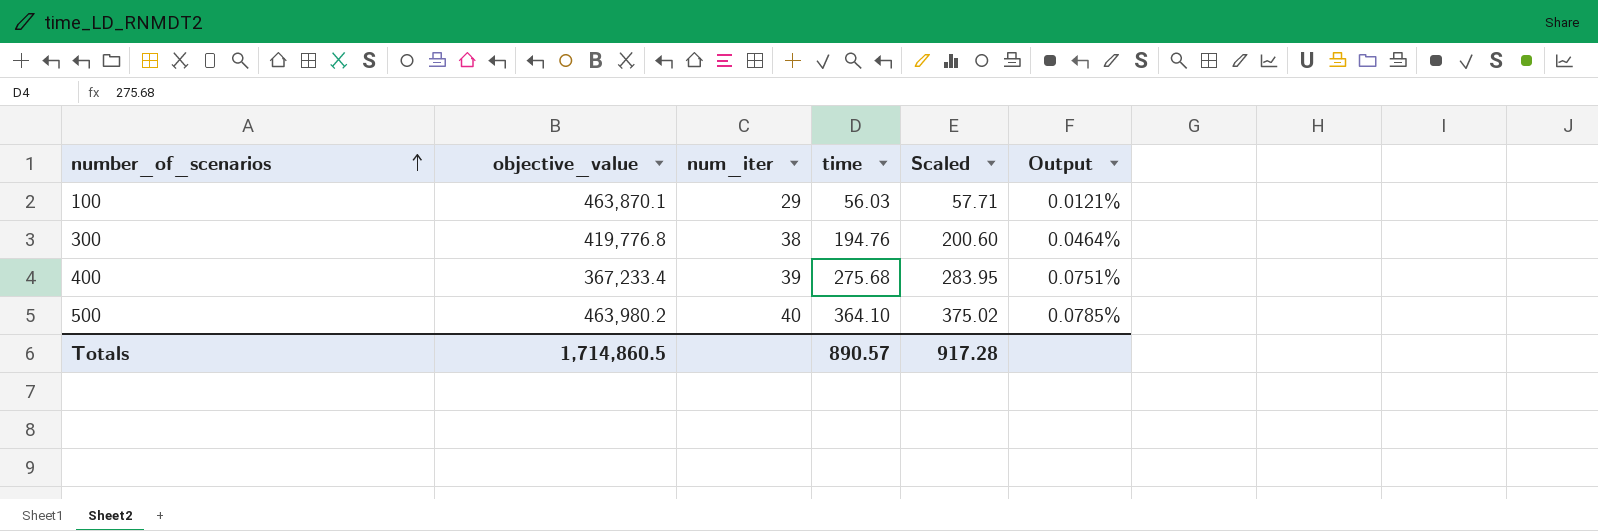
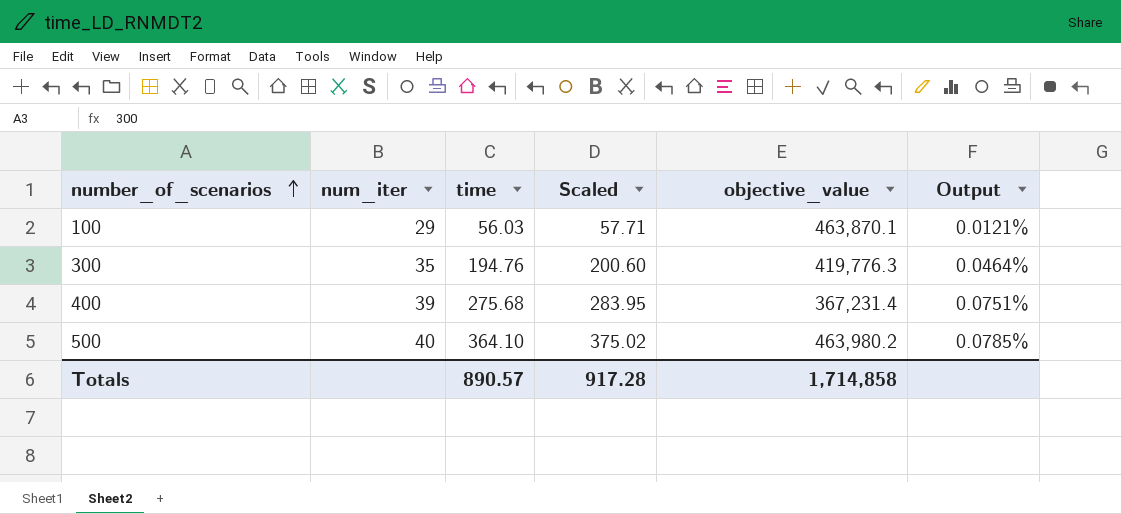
column objective_value | position: 2 -> 5
300 | num_iter: 38 -> 35
300 | objective_value: 419,776.8 -> 419,776.3
400 | objective_value: 367,233.4 -> 367,231.4
Totals | objective_value: 1,714,860.5 -> 1,714,858

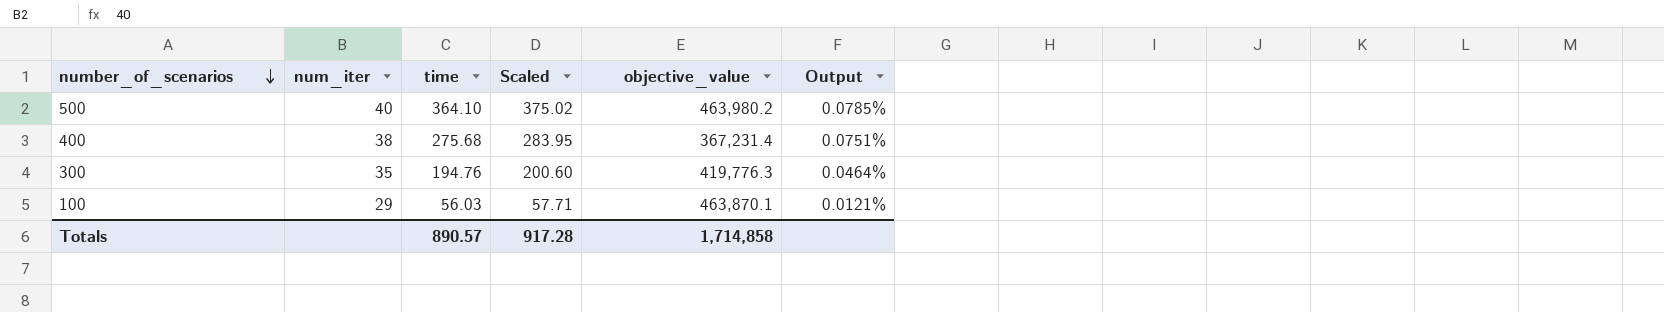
row order: number_of_scenarios ascending -> number_of_scenarios descending
400 | num_iter: 39 -> 38

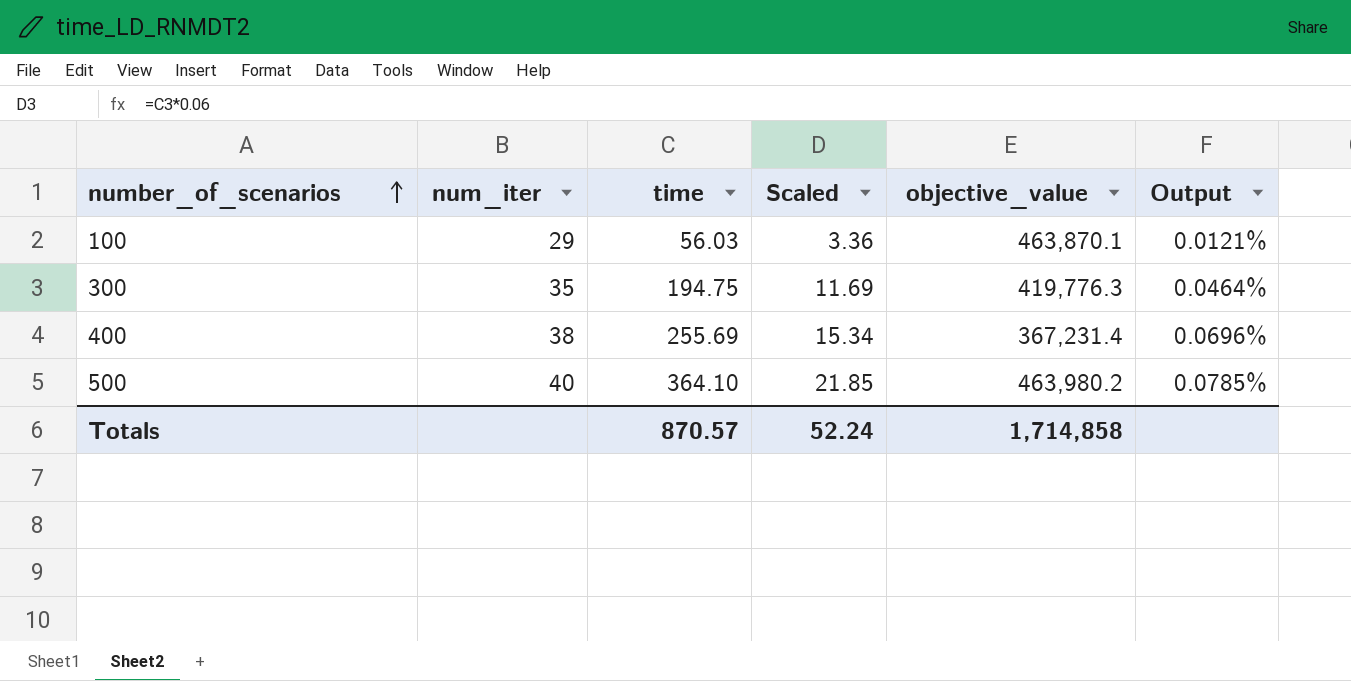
row order: number_of_scenarios descending -> number_of_scenarios ascending
column Scaled | formula: [time] * 1.03 -> [time] * 0.06
300 | time: 194.76 -> 194.75
400 | time: 275.68 -> 255.69
400 | Output: 0.0751% -> 0.0696%
Totals | time: 890.57 -> 870.57
Totals | Scaled: 917.28 -> 52.24

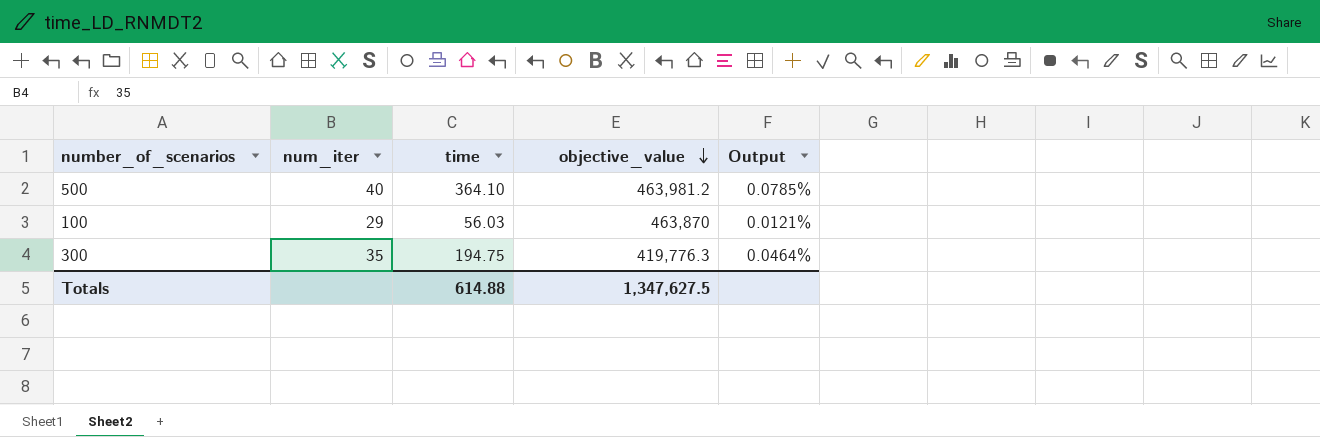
row order: number_of_scenarios ascending -> objective_value descending
column Scaled | formula: [time] * 0.06 -> none
row 400: 38 | 255.69 | 15.34 | 367,231.4 | 0.0696% -> none
500 | objective_value: 463,980.2 -> 463,981.2
100 | objective_value: 463,870.1 -> 463,870
Totals | time: 870.57 -> 614.88
Totals | objective_value: 1,714,858 -> 1,347,627.5

